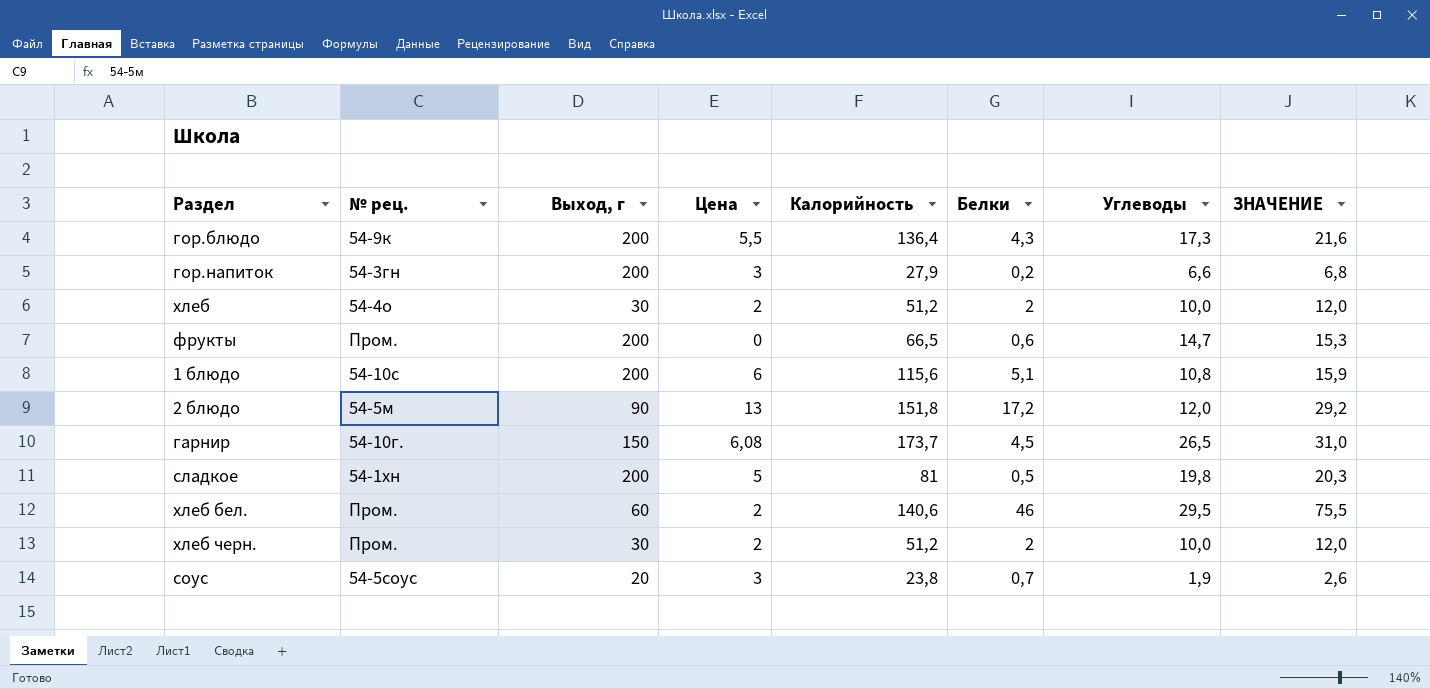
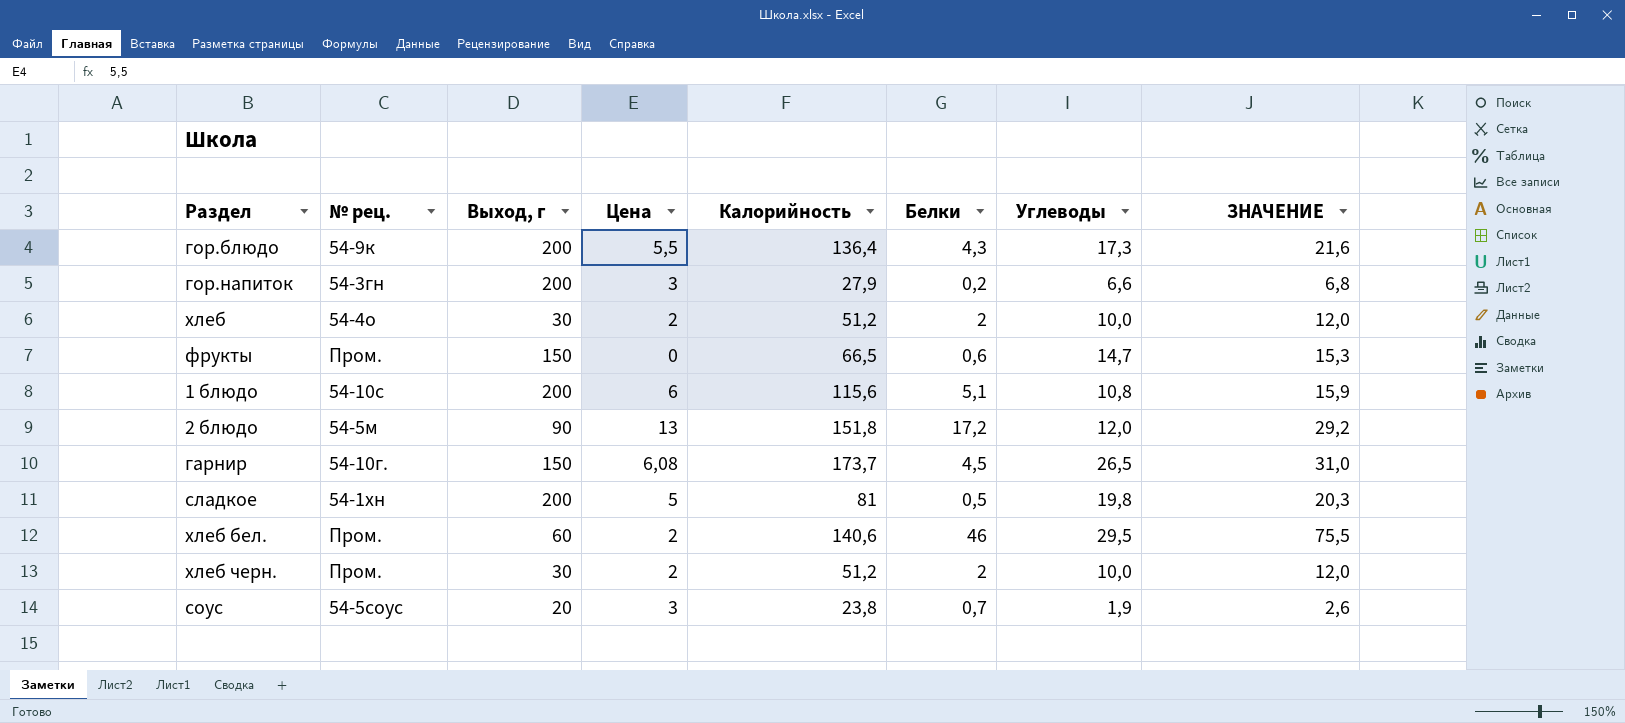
фрукты | Выход, г: 200 -> 150

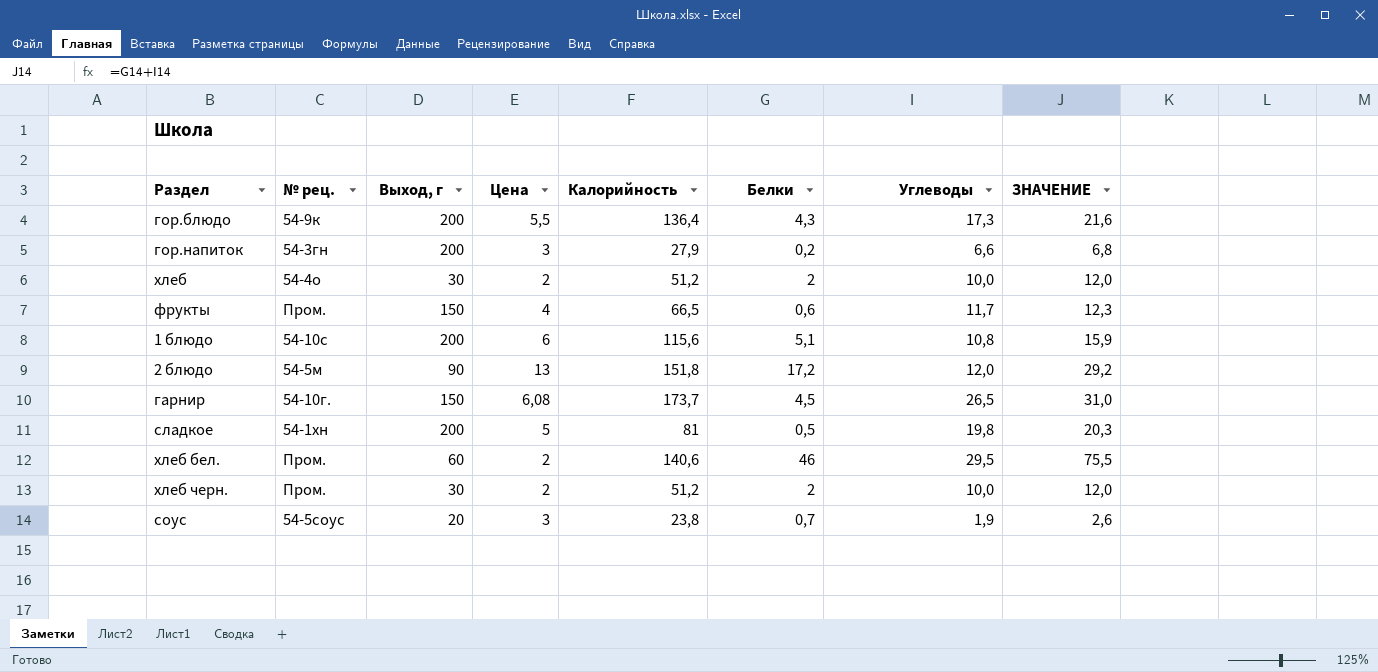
фрукты | Цена: 0 -> 4
фрукты | Углеводы: 14,7 -> 11,7
фрукты | ЗНАЧЕНИЕ: 15,3 -> 12,3

